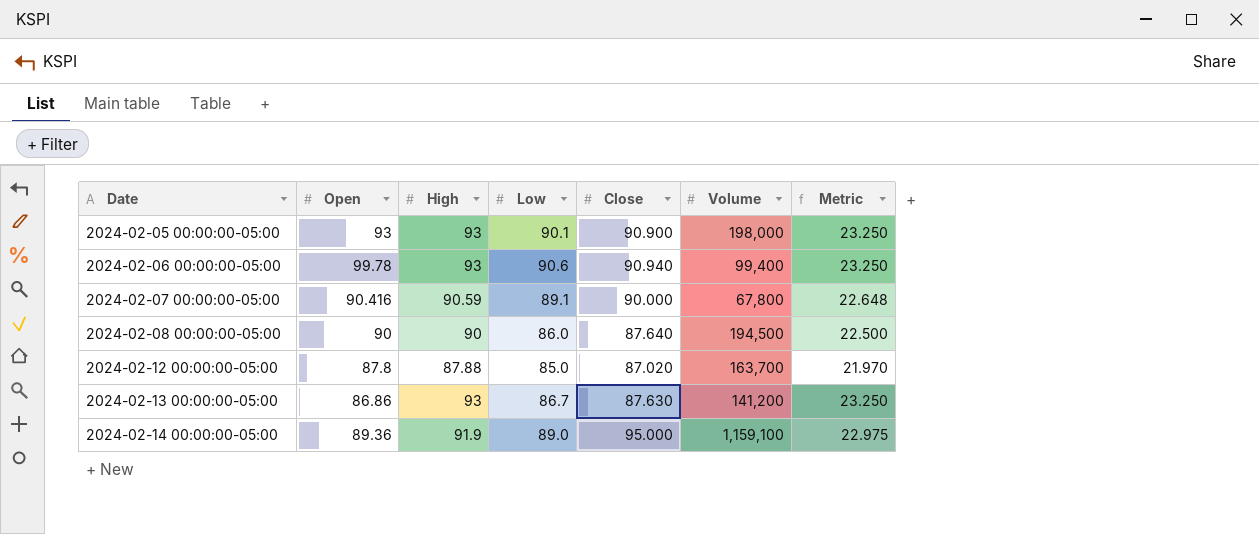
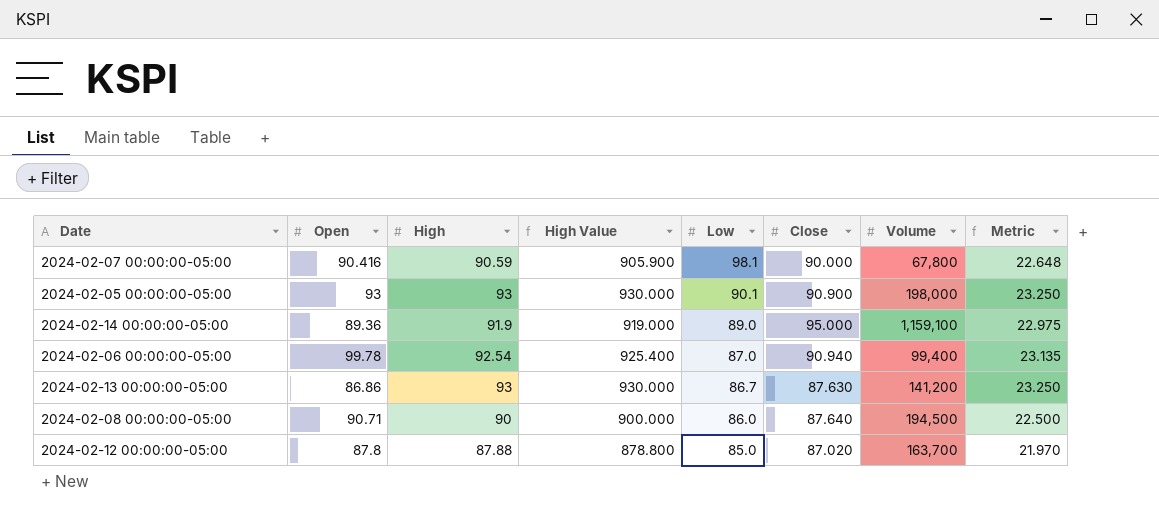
row order: Date ascending -> Low descending
column High Value | formula: none -> [High] * 10
2024-02-07 00:00:00-05:00 | Low: 89.1 -> 98.1
2024-02-06 00:00:00-05:00 | High: 93 -> 92.54
2024-02-06 00:00:00-05:00 | Low: 90.6 -> 87.0
2024-02-06 00:00:00-05:00 | Metric: 23.250 -> 23.135
2024-02-08 00:00:00-05:00 | Open: 90 -> 90.71

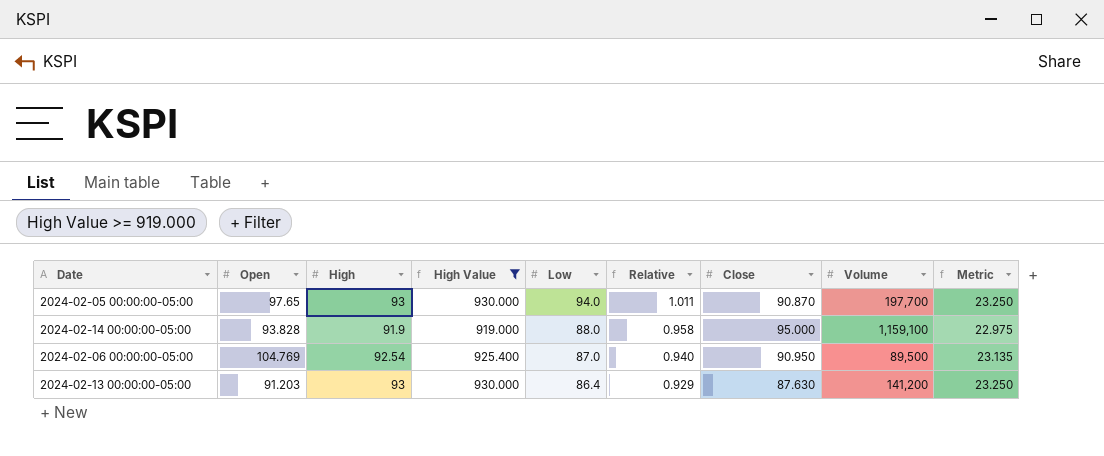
filter: none -> High Value >= 919.000
column Relative | formula: none -> [Low] / [High]
2024-02-05 00:00:00-05:00 | Open: 93 -> 97.65
2024-02-05 00:00:00-05:00 | Low: 90.1 -> 94.0
2024-02-05 00:00:00-05:00 | Close: 90.900 -> 90.870
2024-02-05 00:00:00-05:00 | Volume: 198,000 -> 197,700
2024-02-14 00:00:00-05:00 | Open: 89.36 -> 93.828
2024-02-14 00:00:00-05:00 | Low: 89.0 -> 88.0
2024-02-06 00:00:00-05:00 | Open: 99.78 -> 104.769
2024-02-06 00:00:00-05:00 | Close: 90.940 -> 90.950
2024-02-06 00:00:00-05:00 | Volume: 99,400 -> 89,500
2024-02-13 00:00:00-05:00 | Open: 86.86 -> 91.203
2024-02-13 00:00:00-05:00 | Low: 86.7 -> 86.4

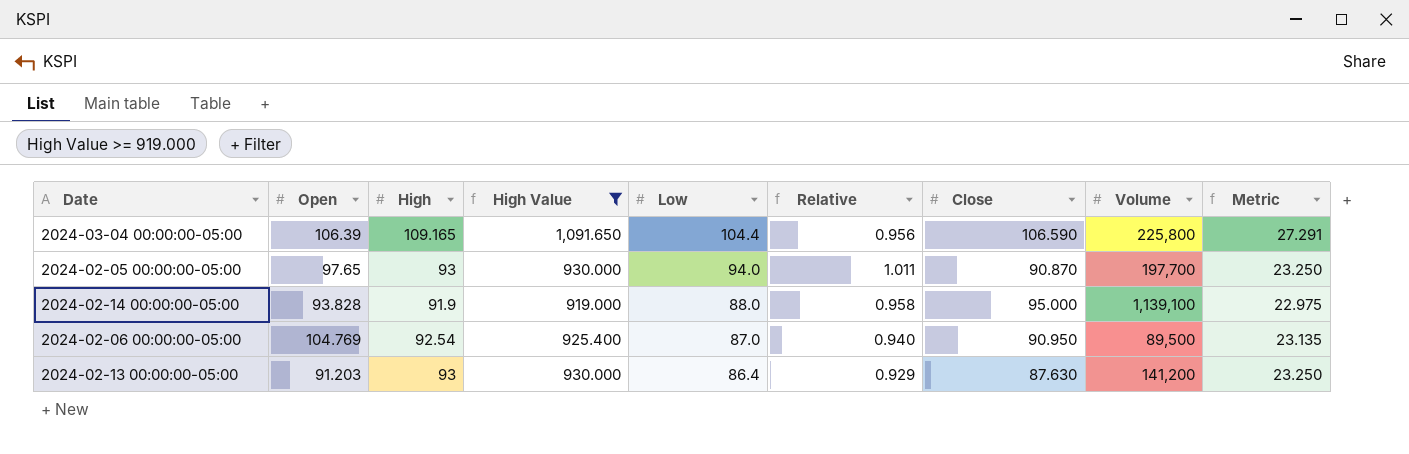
row 2024-03-04 00:00:00-05:00: none -> 106.39 | 109.165 | 1,091.650 | 104.4 | 0.956 | 106.590 | 225,800 | 27.291
2024-02-14 00:00:00-05:00 | Volume: 1,159,100 -> 1,139,100

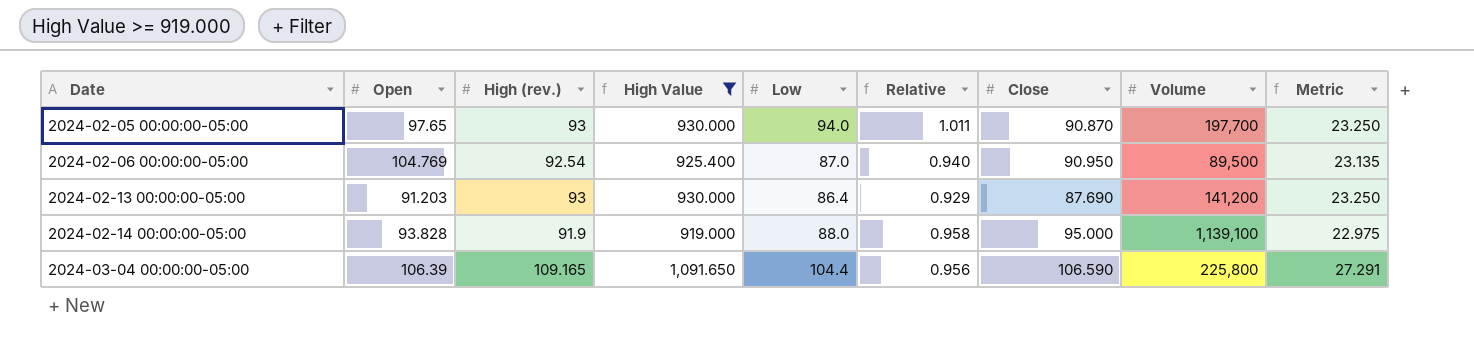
row order: Low descending -> Date ascending
column name: High -> High (rev.)
2024-02-13 00:00:00-05:00 | Close: 87.630 -> 87.690

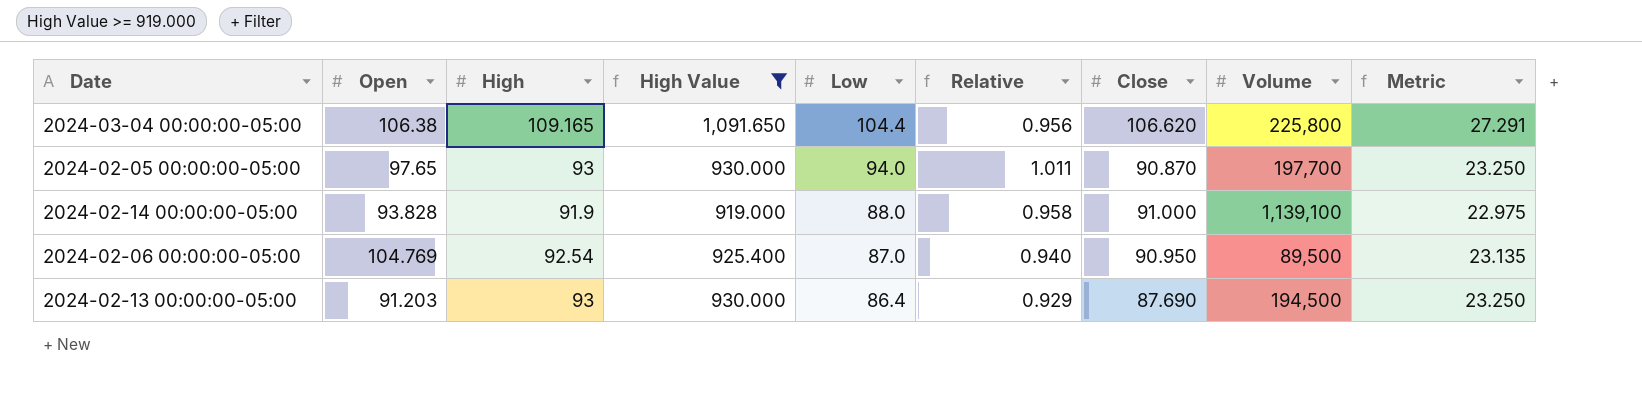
row order: Date ascending -> Low descending
column name: High (rev.) -> High
2024-03-04 00:00:00-05:00 | Open: 106.39 -> 106.38
2024-03-04 00:00:00-05:00 | Close: 106.590 -> 106.620
2024-02-14 00:00:00-05:00 | Close: 95.000 -> 91.000
2024-02-13 00:00:00-05:00 | Volume: 141,200 -> 194,500

